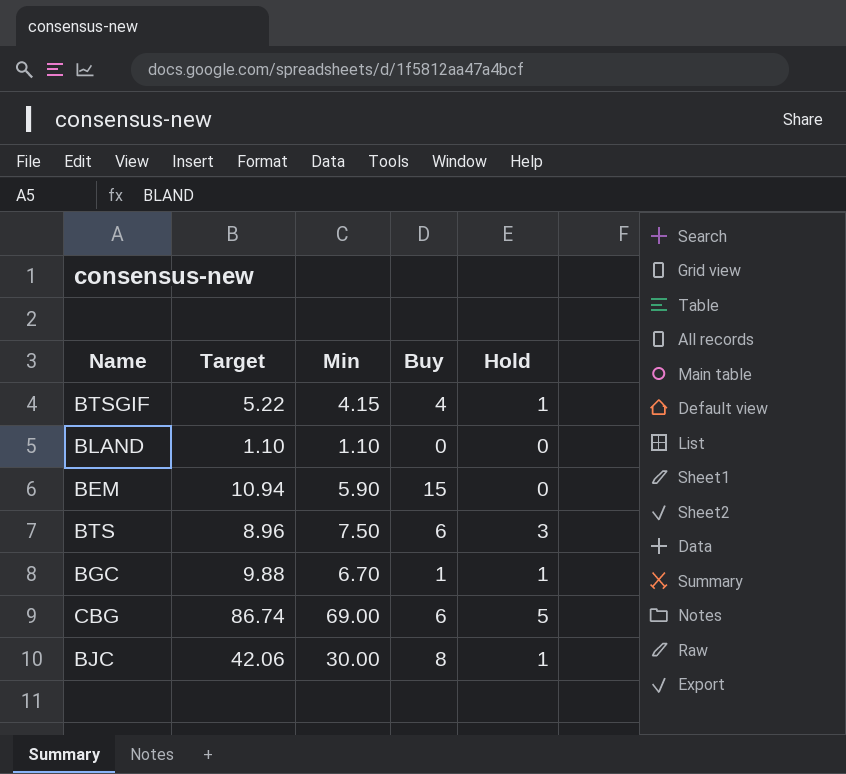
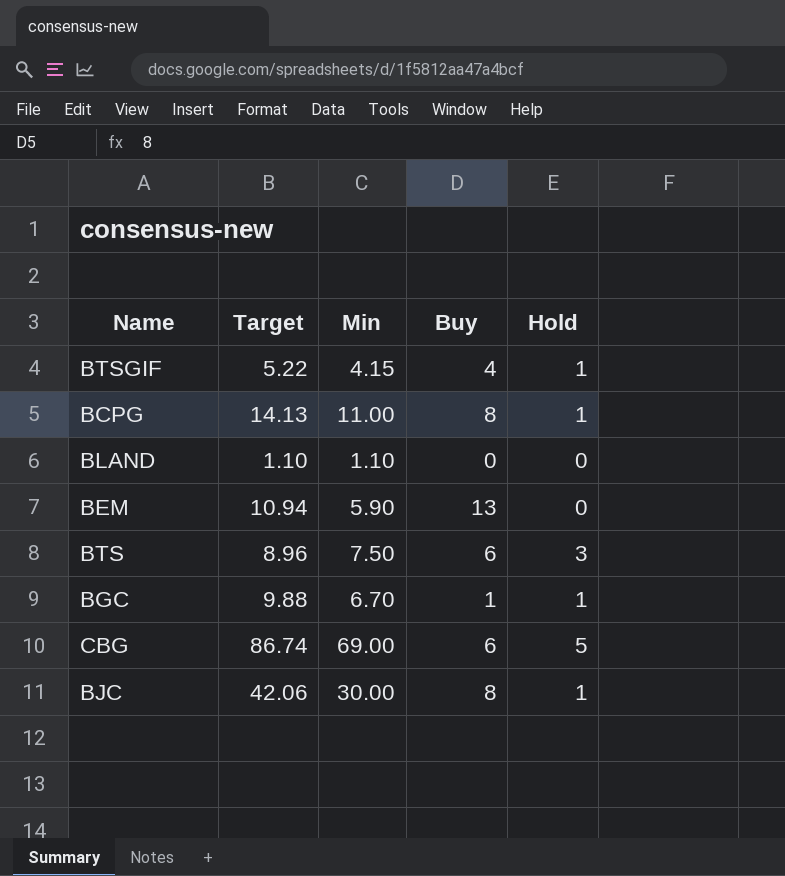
row BCPG: none -> 14.13 | 11.00 | 8 | 1
BEM | Buy: 15 -> 13

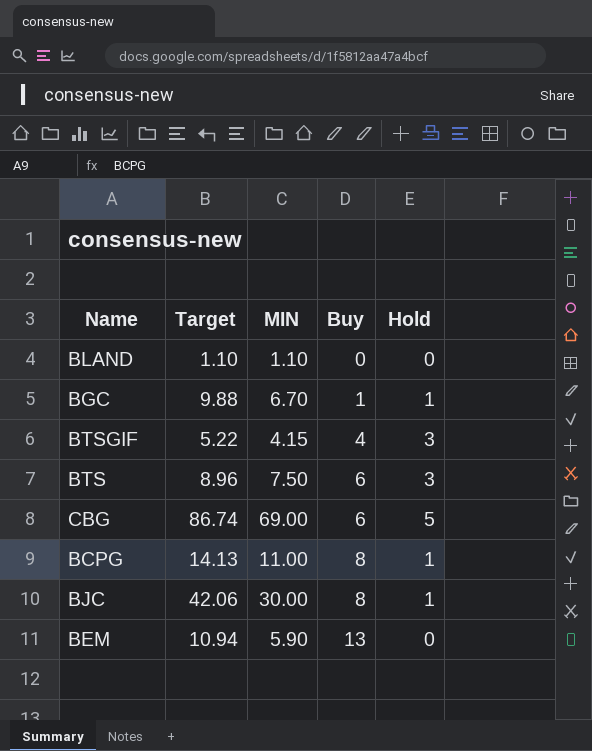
row order: none -> Buy ascending
column name: Min -> MIN
BTSGIF | Hold: 1 -> 3

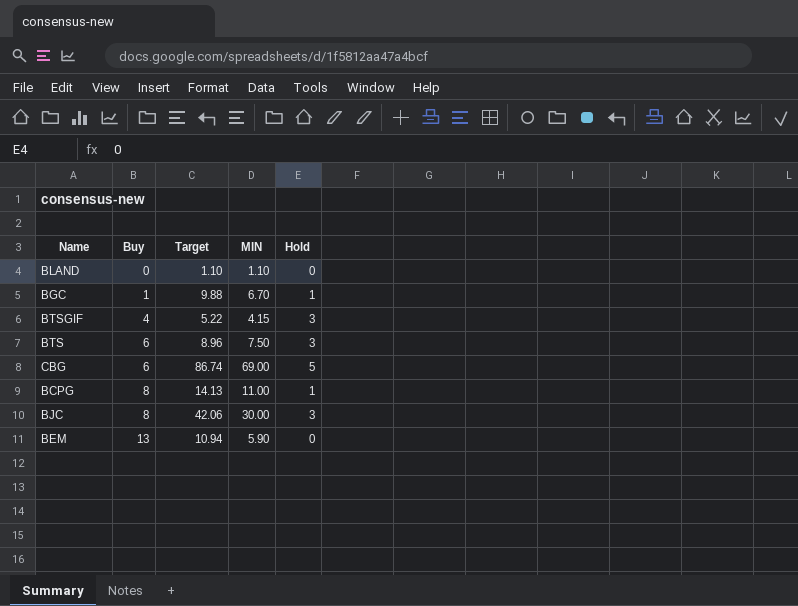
column Buy | position: 4 -> 2
BJC | Hold: 1 -> 3

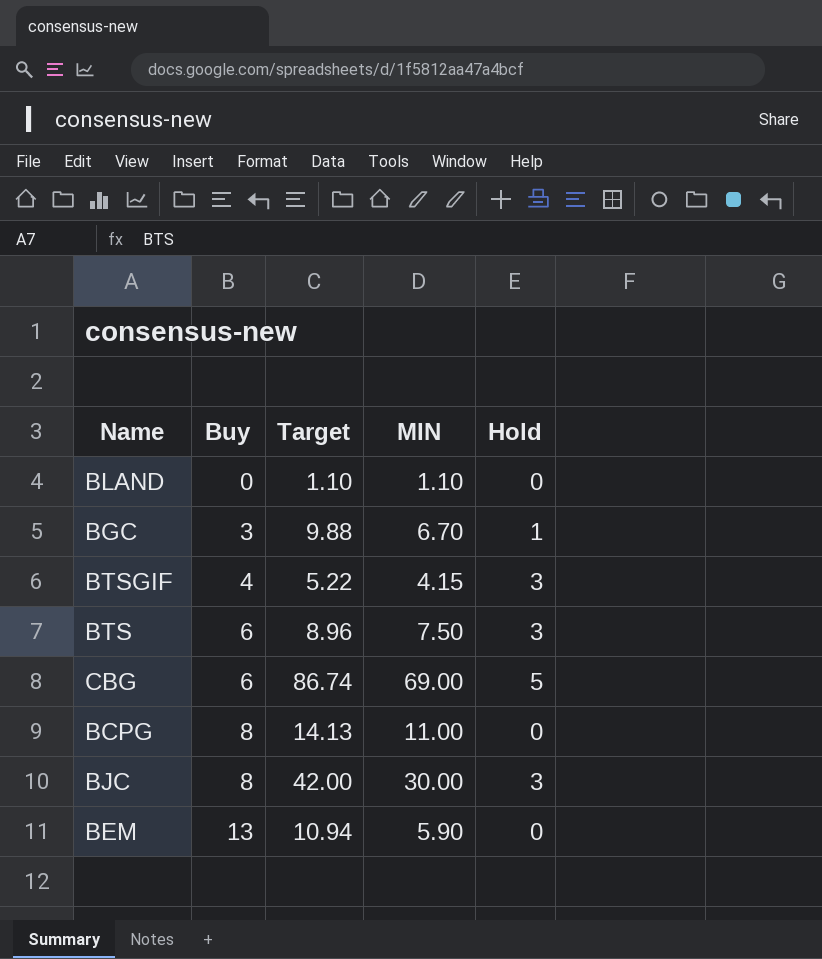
BGC | Buy: 1 -> 3
BCPG | Hold: 1 -> 0
BJC | Target: 42.06 -> 42.00

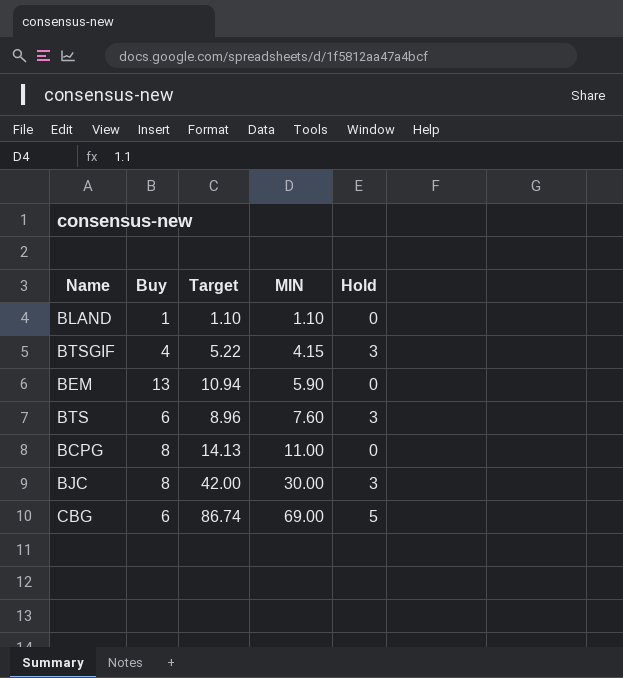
row order: Buy ascending -> MIN ascending
row BGC: 3 | 9.88 | 6.70 | 1 -> none
BLAND | Buy: 0 -> 1
BTS | MIN: 7.50 -> 7.60

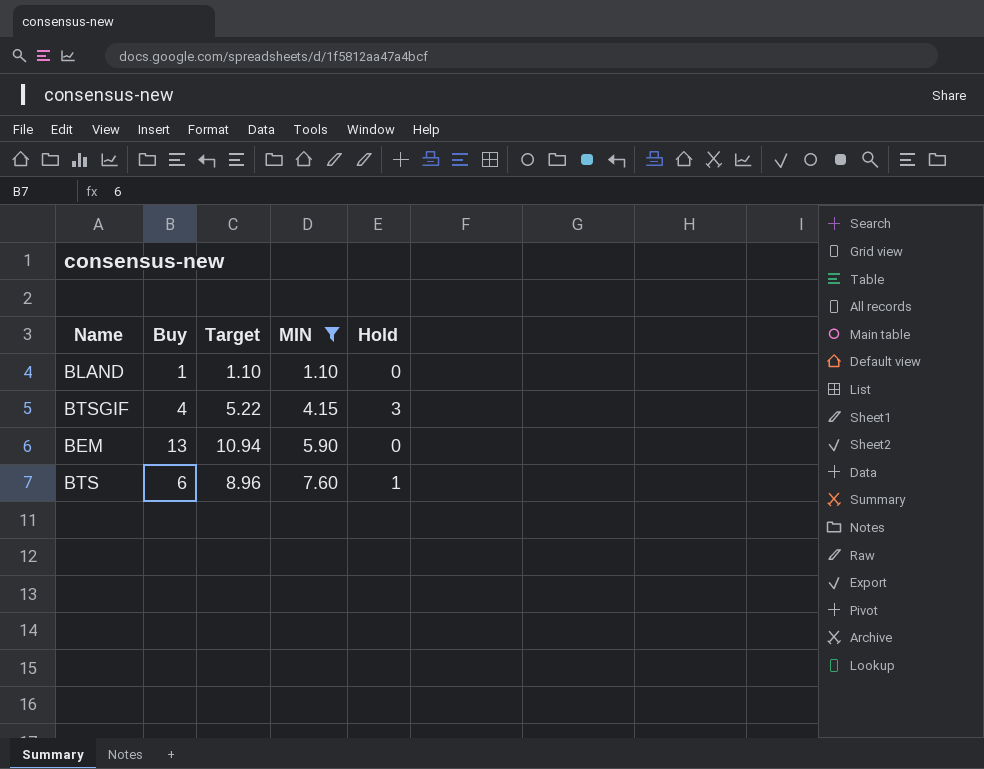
filter: none -> MIN <= 7.60
BTS | Hold: 3 -> 1

